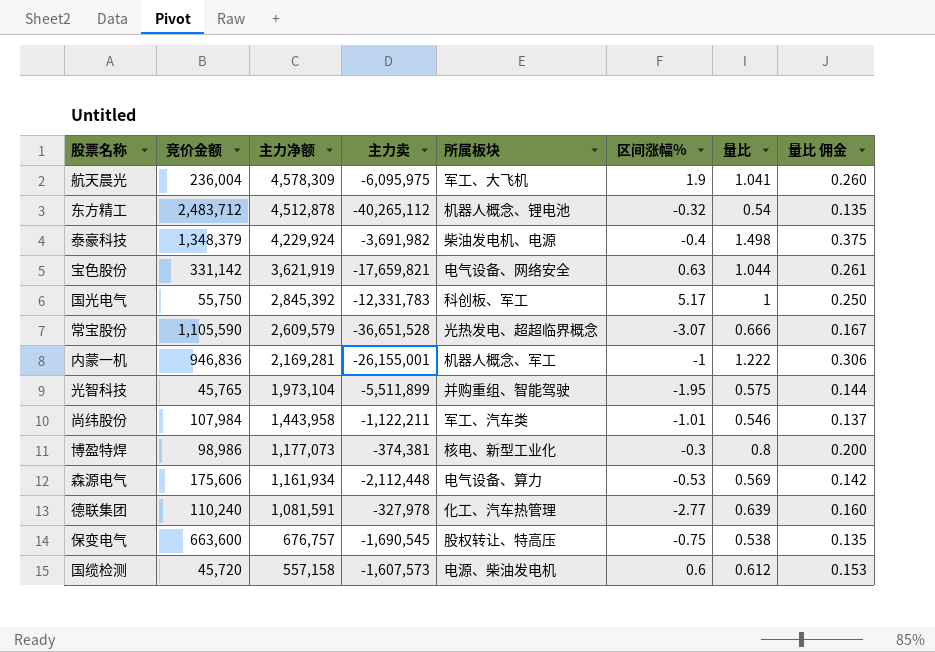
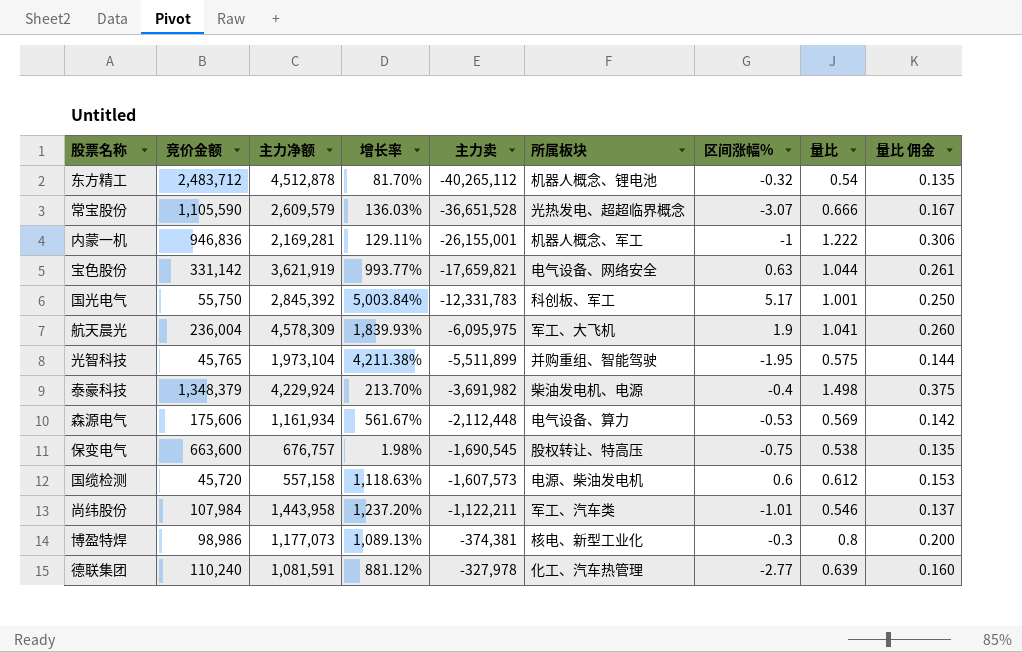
row order: 主力净额 descending -> 主力卖 ascending
column 增长率 | formula: none -> ([主力净额] - [竞价金额]) / [竞价金额]
国光电气 | 量比: 1 -> 1.001

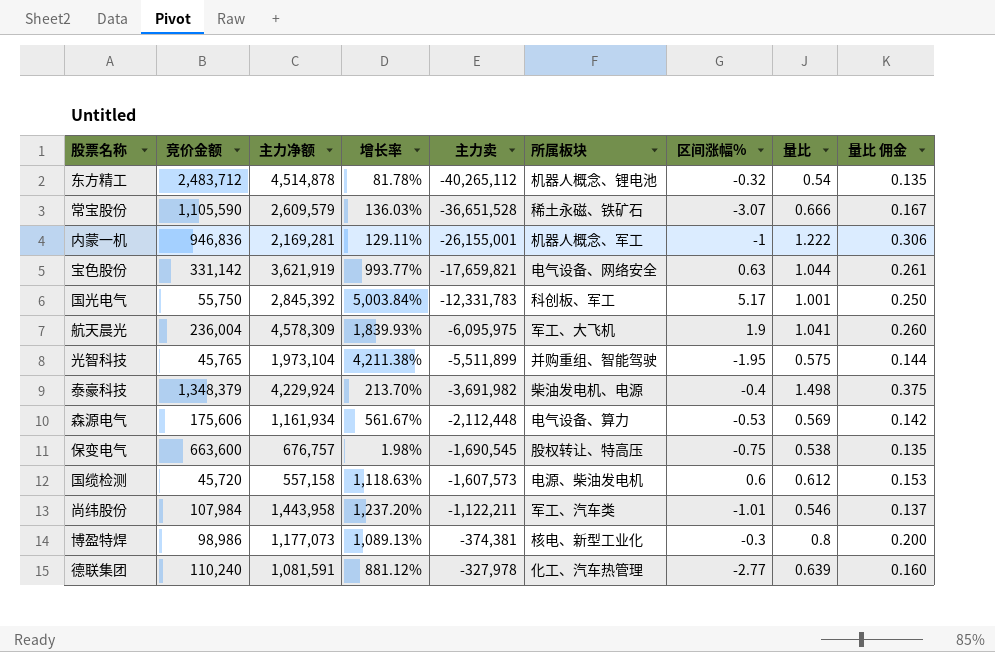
东方精工 | 主力净额: 4,512,878 -> 4,514,878
东方精工 | 增长率: 81.70% -> 81.78%
常宝股份 | 所属板块: 光热发电、超超临界概念 -> 稀土永磁、铁矿石

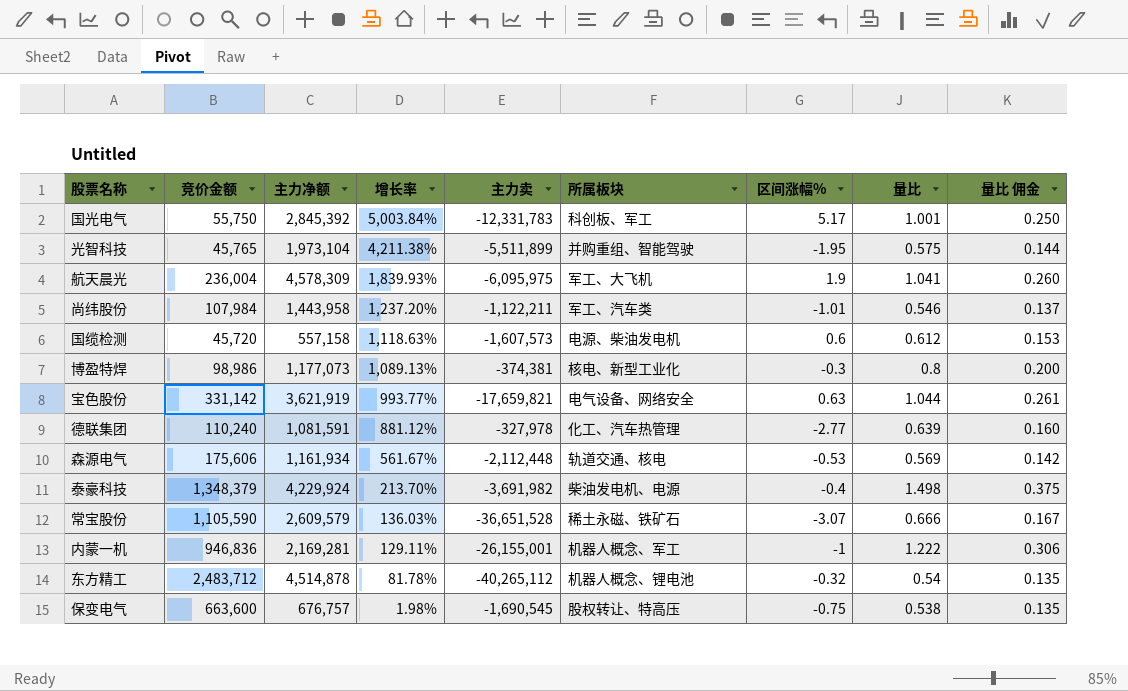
row order: 主力卖 ascending -> 增长率 descending
森源电气 | 所属板块: 电气设备、算力 -> 轨道交通、核电

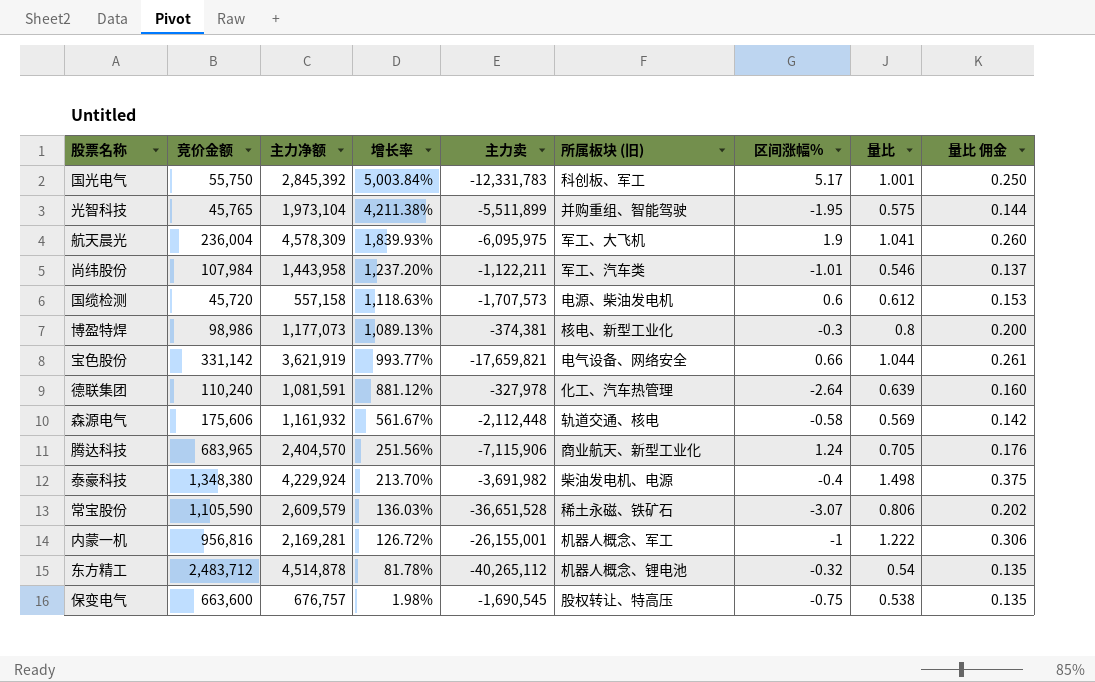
column name: 所属板块 -> 所属板块 (旧)
国缆检测 | 主力卖: -1,607,573 -> -1,707,573
宝色股份 | 区间涨幅%: 0.63 -> 0.66
德联集团 | 区间涨幅%: -2.77 -> -2.64
森源电气 | 主力净额: 1,161,934 -> 1,161,932
森源电气 | 区间涨幅%: -0.53 -> -0.58
row 腾达科技: none -> 683,965 | 2,404,570 | 251.56% | -7,115,906 | 商业航天、新型工业化 | 1.24 | 0.705 | 0.176
泰豪科技 | 竞价金额: 1,348,379 -> 1,348,380
常宝股份 | 量比: 0.666 -> 0.806
常宝股份 | 量比 佣金: 0.167 -> 0.202
内蒙一机 | 竞价金额: 946,836 -> 956,816
内蒙一机 | 增长率: 129.11% -> 126.72%

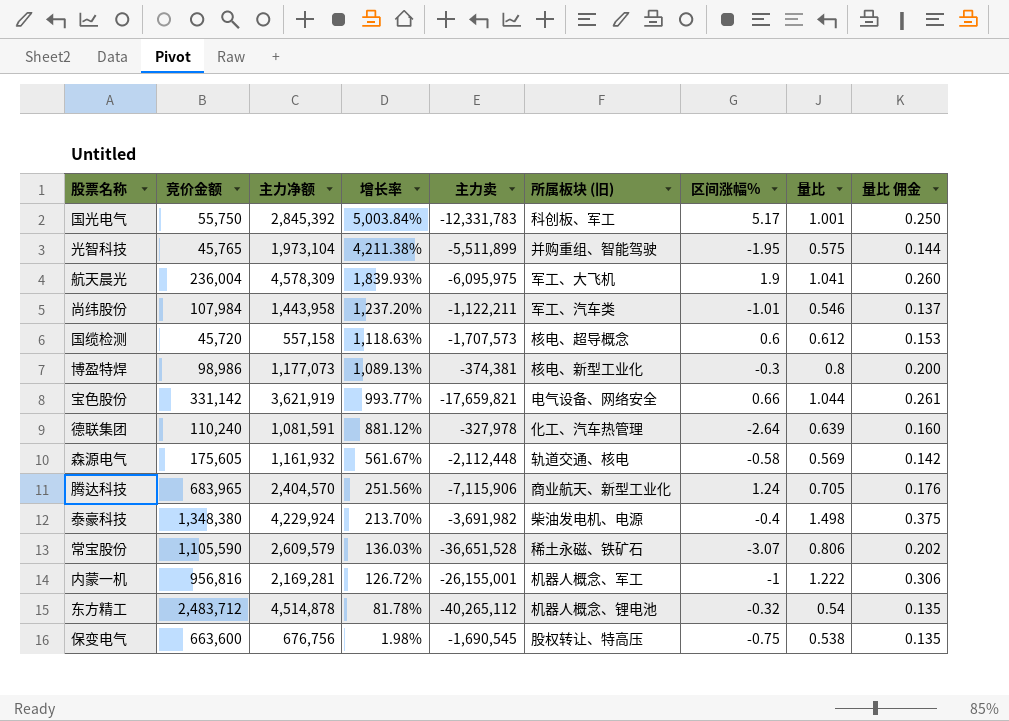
国缆检测 | 所属板块 (旧): 电源、柴油发电机 -> 核电、超导概念
森源电气 | 竞价金额: 175,606 -> 175,605
保变电气 | 主力净额: 676,757 -> 676,756

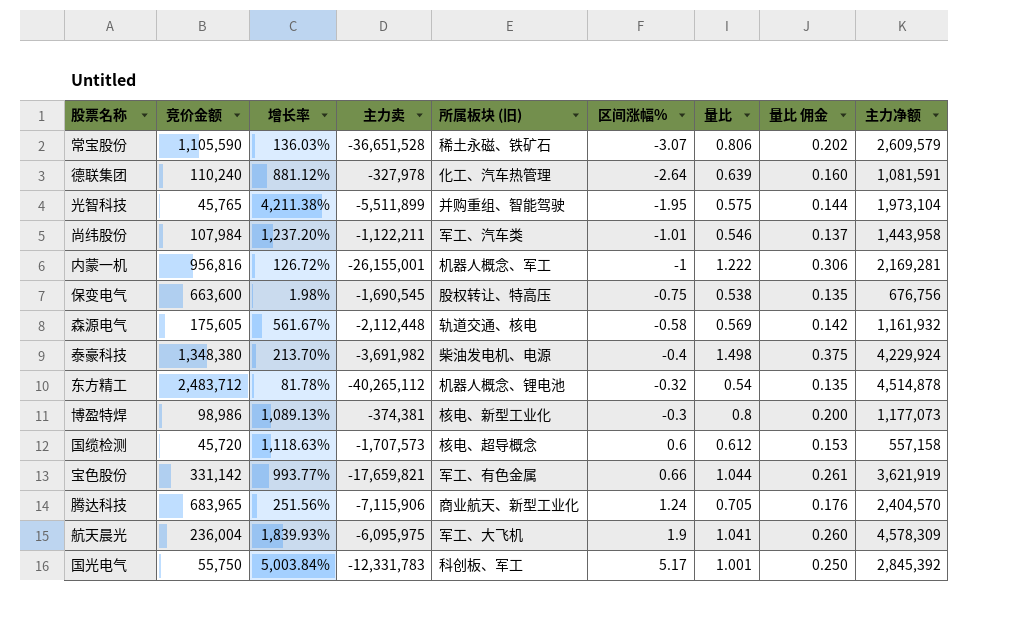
row order: 增长率 descending -> 区间涨幅% ascending
column 主力净额 | position: 3 -> 9
宝色股份 | 所属板块 (旧): 电气设备、网络安全 -> 军工、有色金属

